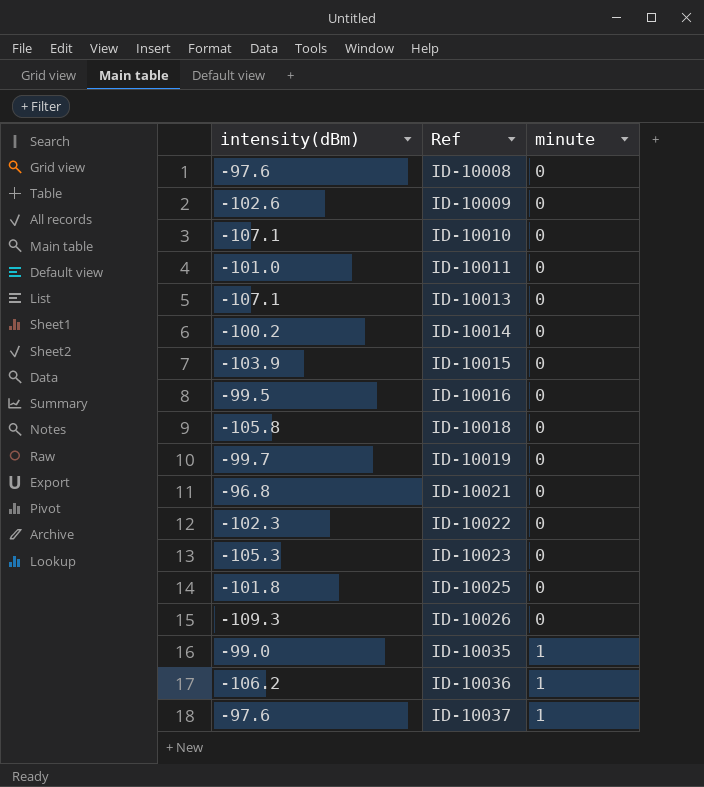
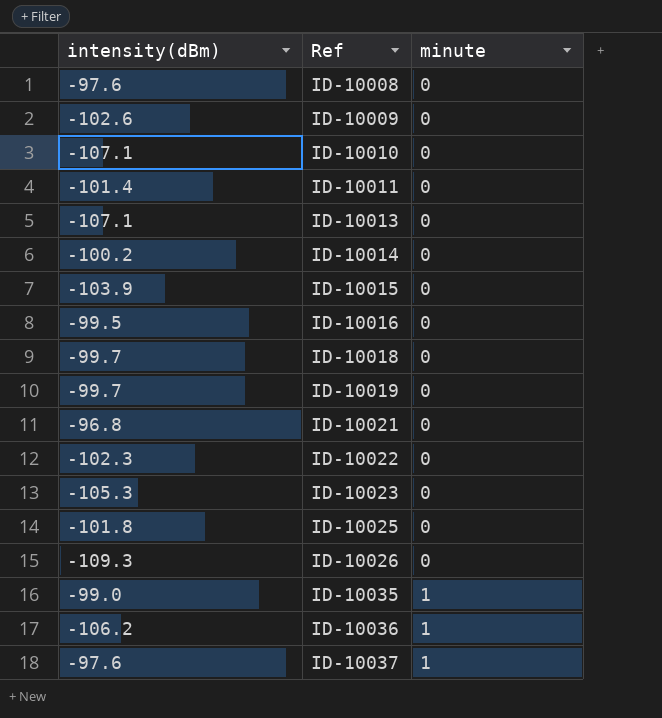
ID-10011 | intensity(dBm): -101.0 -> -101.4
ID-10018 | intensity(dBm): -105.8 -> -99.7

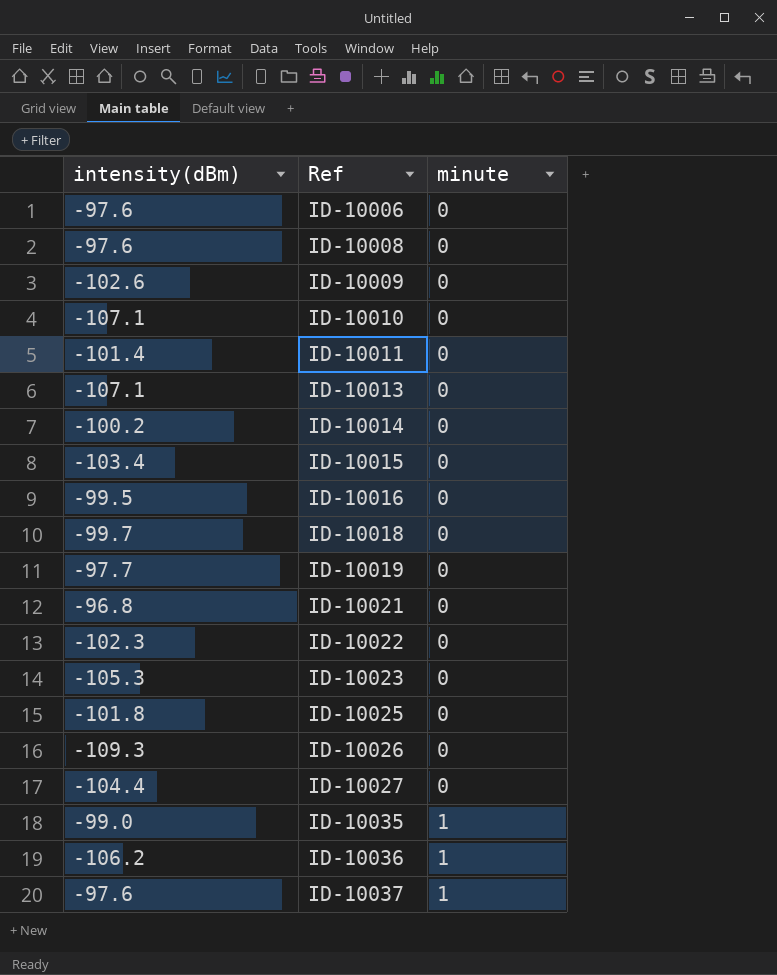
row ID-10006: none -> -97.6 | 0
ID-10015 | intensity(dBm): -103.9 -> -103.4
ID-10019 | intensity(dBm): -99.7 -> -97.7
row ID-10027: none -> -104.4 | 0

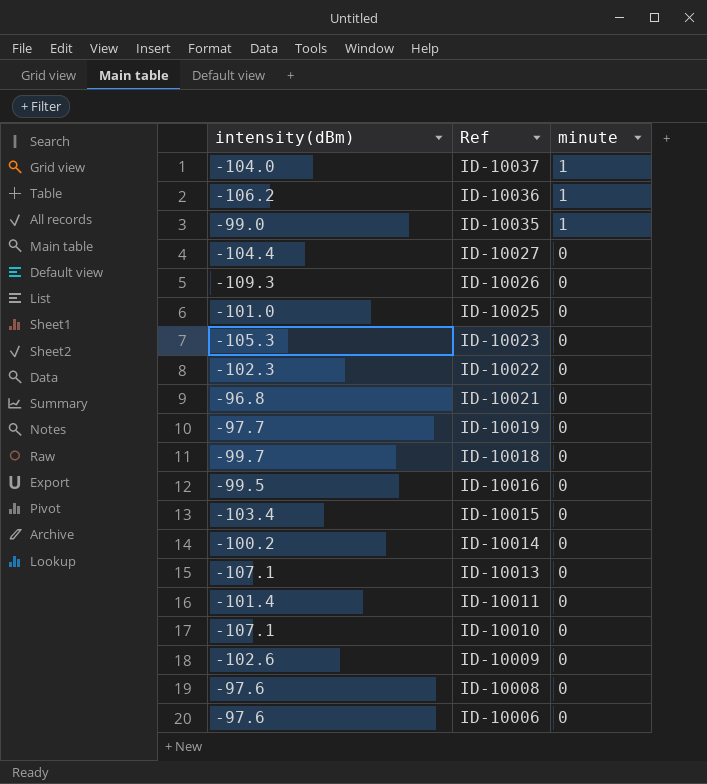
row order: Ref ascending -> Ref descending
ID-10037 | intensity(dBm): -97.6 -> -104.0
ID-10025 | intensity(dBm): -101.8 -> -101.0

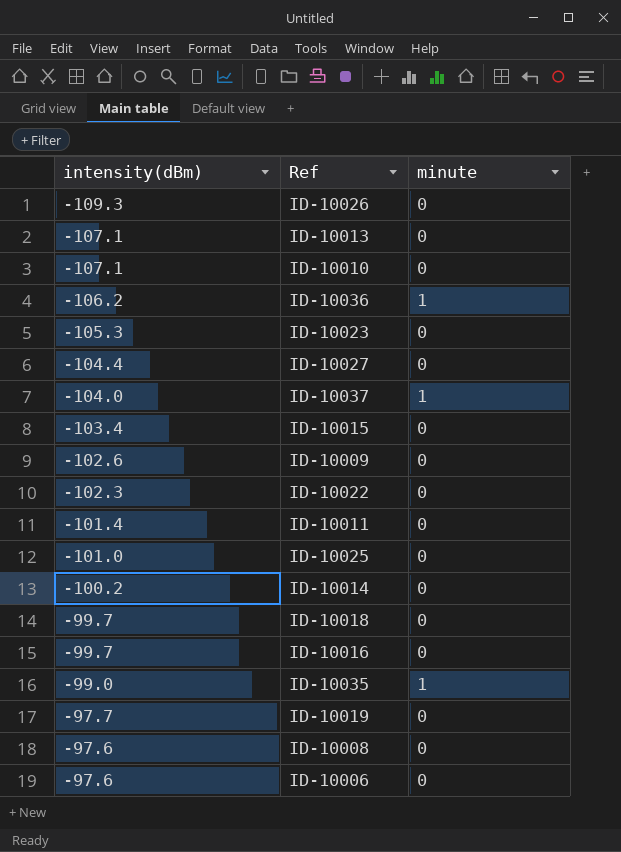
row order: Ref descending -> intensity(dBm) ascending
row ID-10021: -96.8 | 0 -> none
ID-10016 | intensity(dBm): -99.5 -> -99.7

